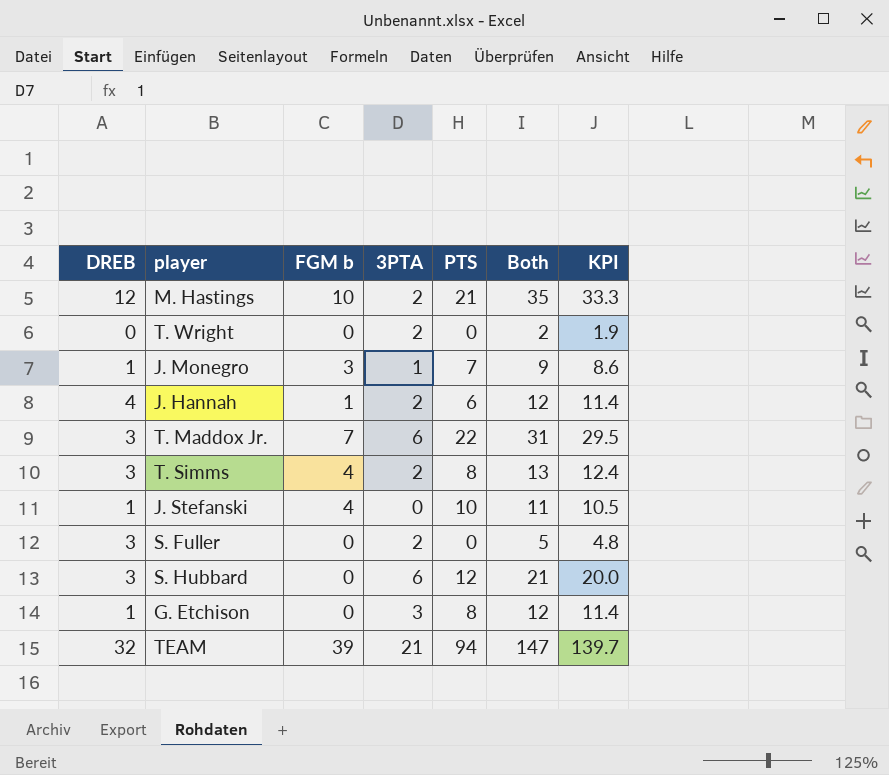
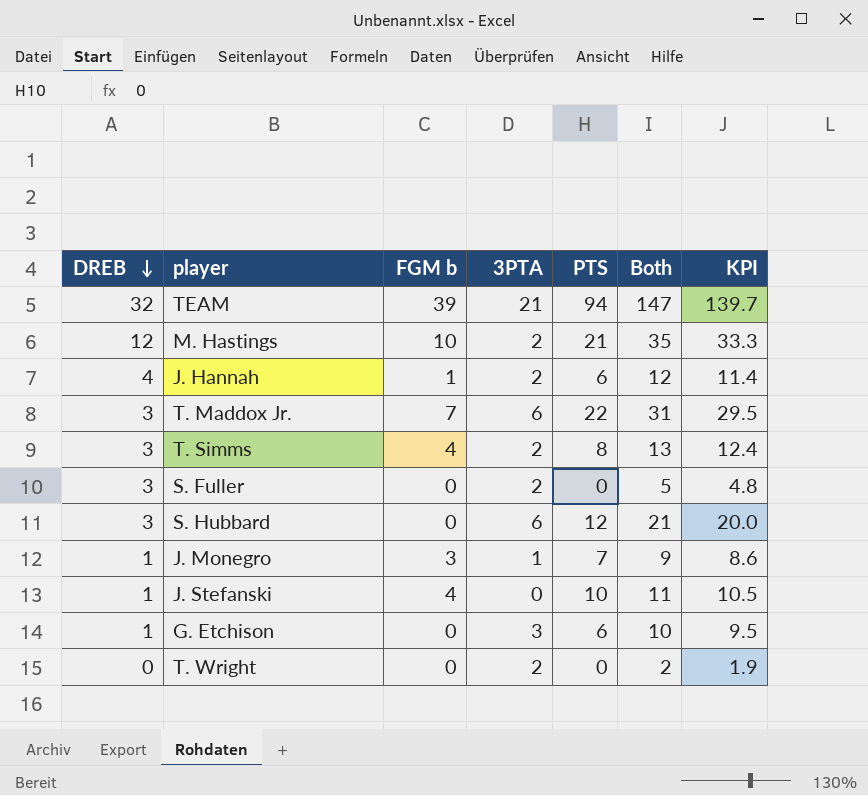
row order: none -> DREB descending
G. Etchison | PTS: 8 -> 6
G. Etchison | Both: 12 -> 10
G. Etchison | KPI: 11.4 -> 9.5

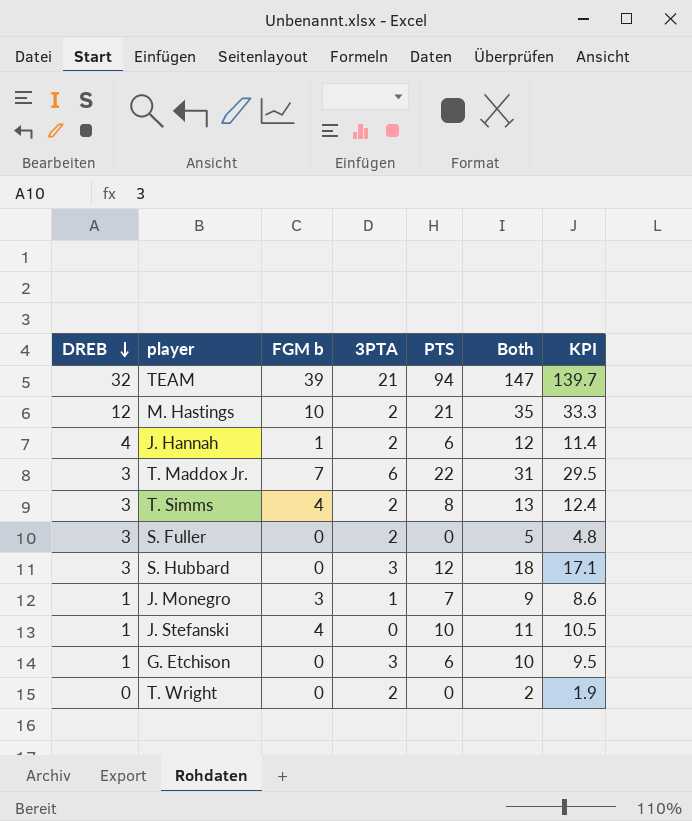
S. Hubbard | 3PTA: 6 -> 3
S. Hubbard | Both: 21 -> 18
S. Hubbard | KPI: 20.0 -> 17.1

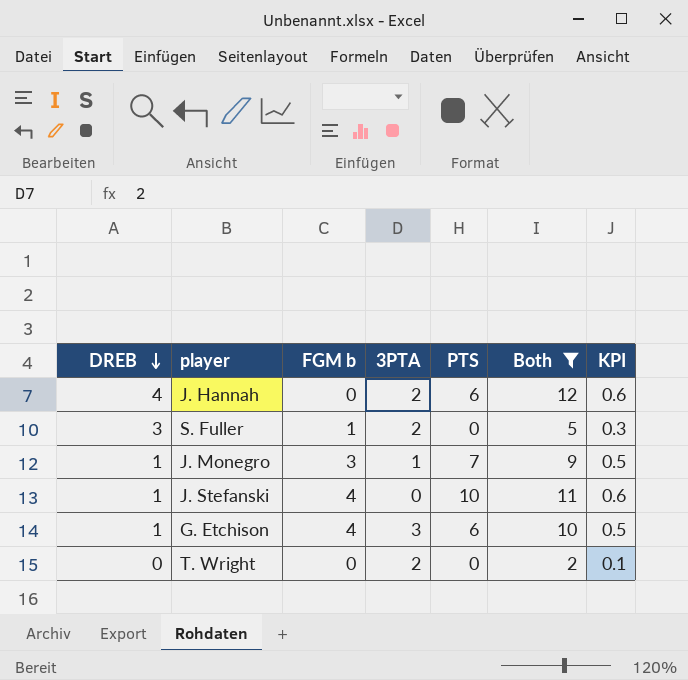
filter: none -> Both <= 12
column KPI | formula: [Both] * 0.95 -> [Both] * 0.05
J. Hannah | FGM b: 1 -> 0
S. Fuller | FGM b: 0 -> 1
G. Etchison | FGM b: 0 -> 4

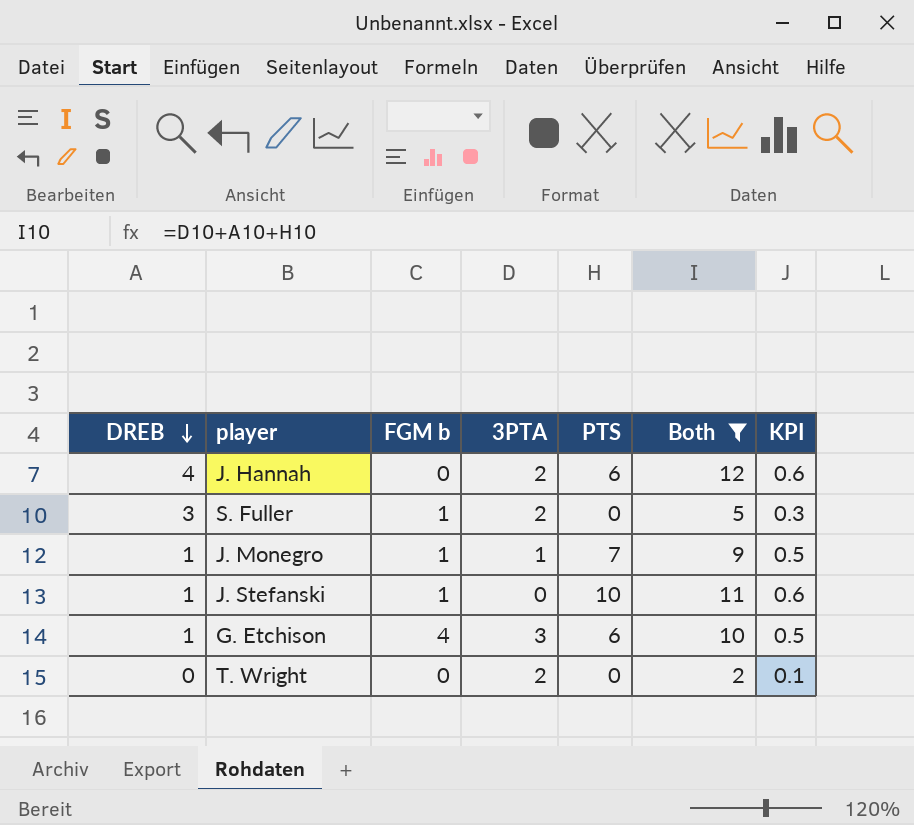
J. Monegro | FGM b: 3 -> 1
J. Stefanski | FGM b: 4 -> 1

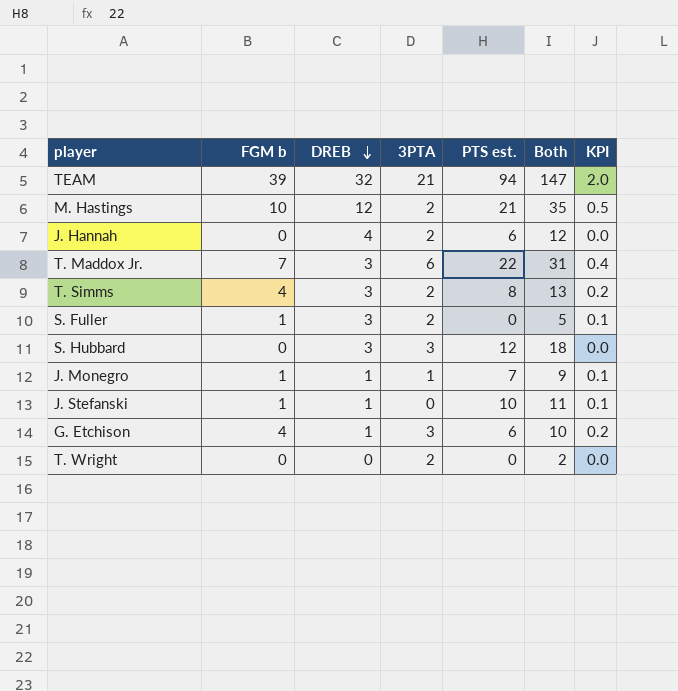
filter: Both <= 12 -> none
column DREB | position: 1 -> 3
column name: PTS -> PTS est.
column KPI | formula: [Both] * 0.05 -> [FGM b] * 0.05

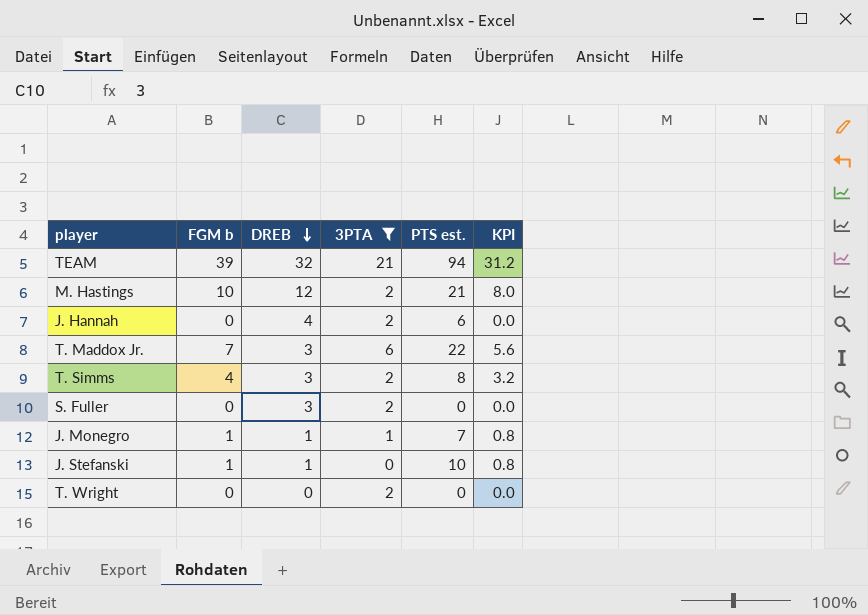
filter: none -> 3PTA != 3
column Both | formula: [DREB] + [3PTA] + [PTS est.] -> none
column KPI | formula: [FGM b] * 0.05 -> [FGM b] * 0.8
S. Fuller | FGM b: 1 -> 0

